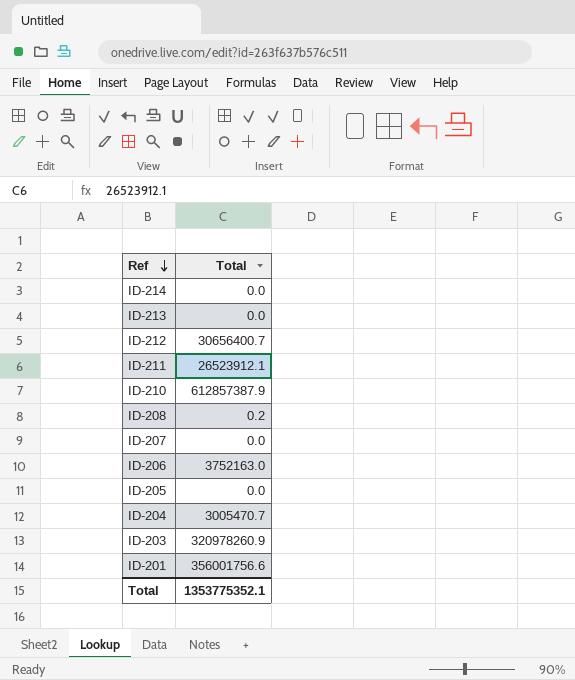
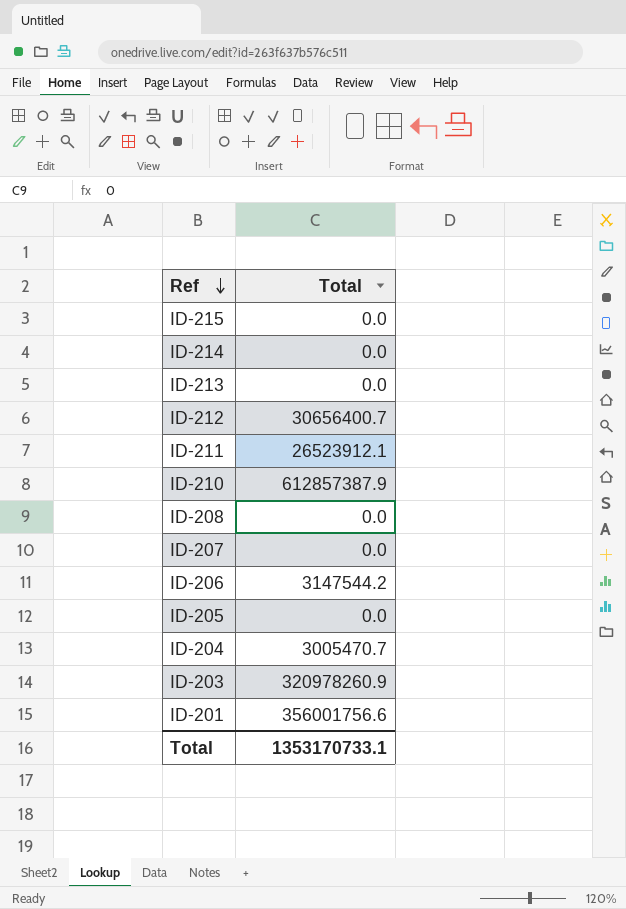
row ID-215: none -> 0.0
ID-208 | Total: 0.2 -> 0.0
ID-206 | Total: 3752163.0 -> 3147544.2
Total | Total: 1353775352.1 -> 1353170733.1

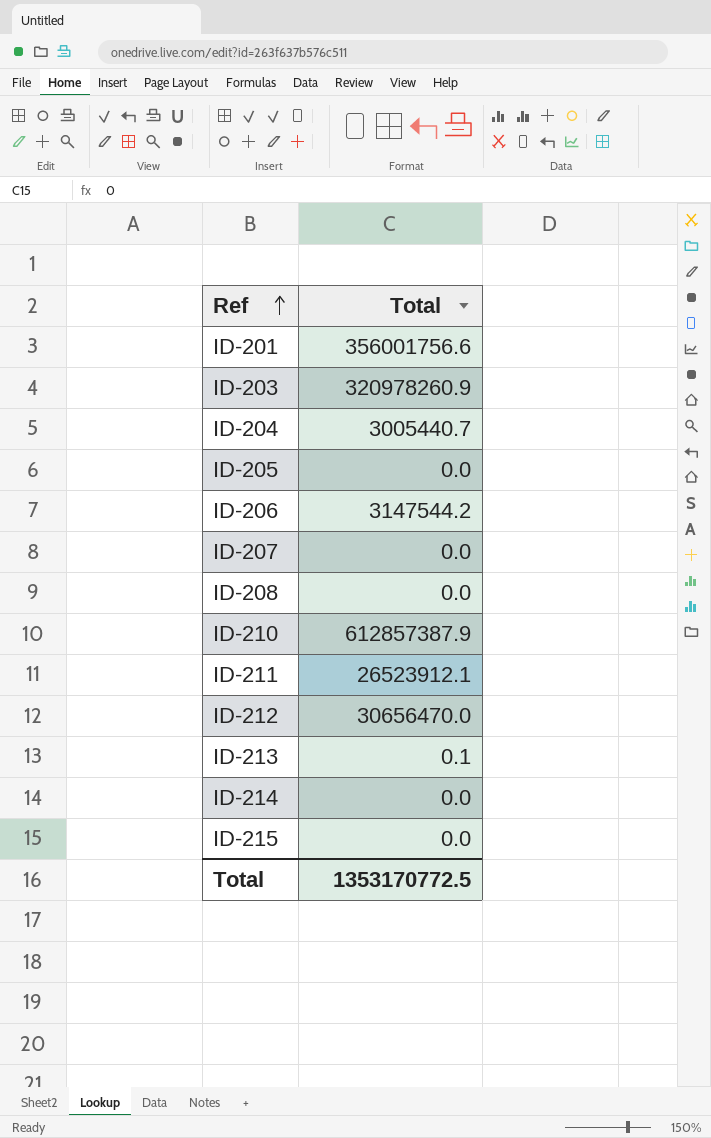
row order: Ref descending -> Ref ascending
ID-204 | Total: 3005470.7 -> 3005440.7
ID-212 | Total: 30656400.7 -> 30656470.0
ID-213 | Total: 0.0 -> 0.1
Total | Total: 1353170733.1 -> 1353170772.5

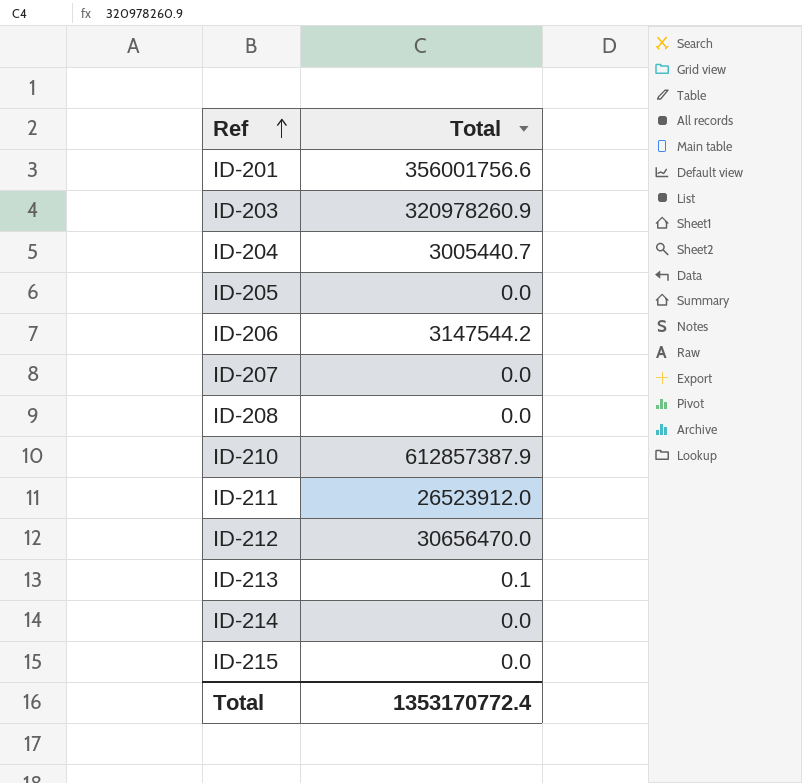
ID-211 | Total: 26523912.1 -> 26523912.0
Total | Total: 1353170772.5 -> 1353170772.4

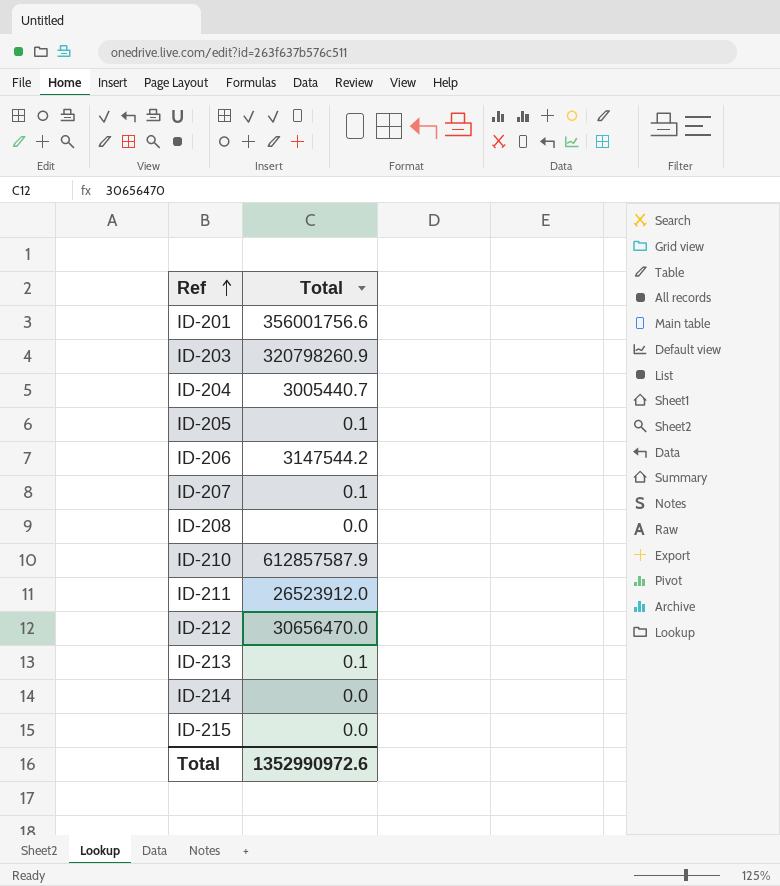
ID-203 | Total: 320978260.9 -> 320798260.9
ID-205 | Total: 0.0 -> 0.1
ID-207 | Total: 0.0 -> 0.1
ID-210 | Total: 612857387.9 -> 612857587.9
Total | Total: 1353170772.4 -> 1352990972.6

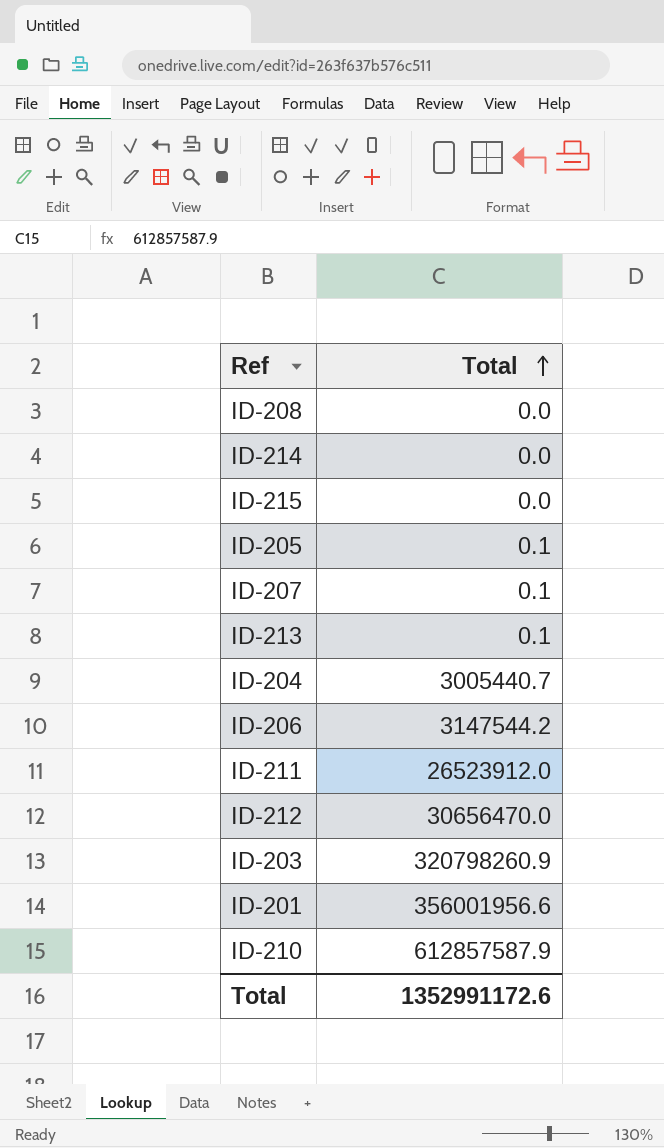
row order: Ref ascending -> Total ascending
ID-201 | Total: 356001756.6 -> 356001956.6
Total | Total: 1352990972.6 -> 1352991172.6

